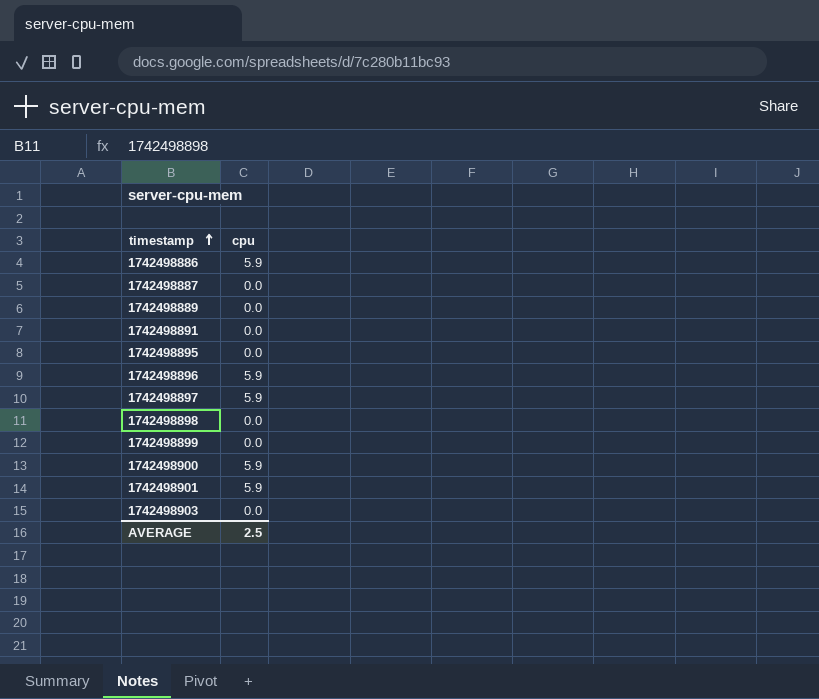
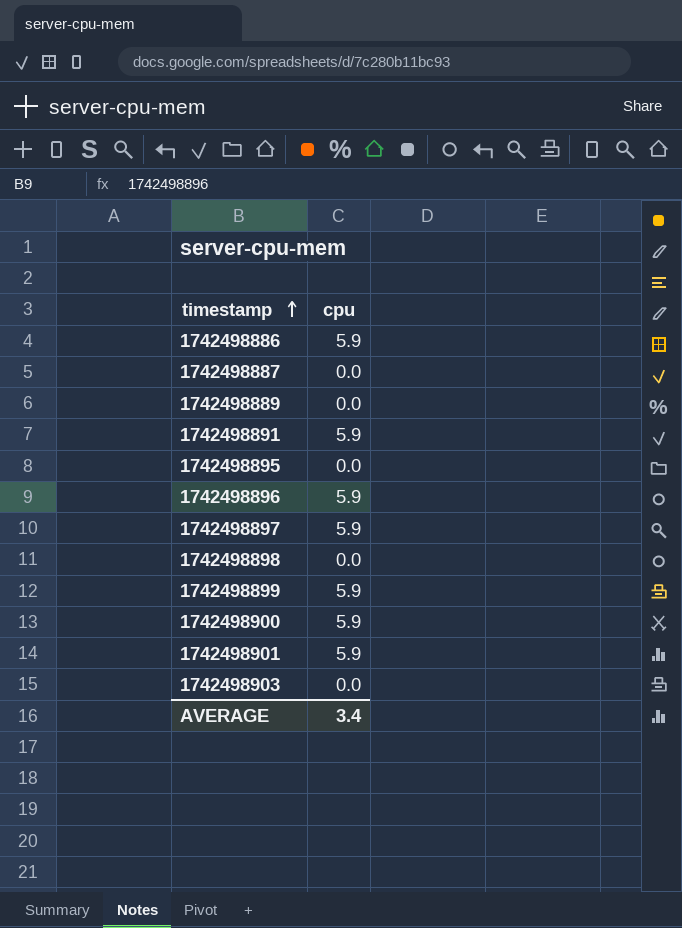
1742498891 | cpu: 0.0 -> 5.9
1742498899 | cpu: 0.0 -> 5.9
AVERAGE | cpu: 2.5 -> 3.4

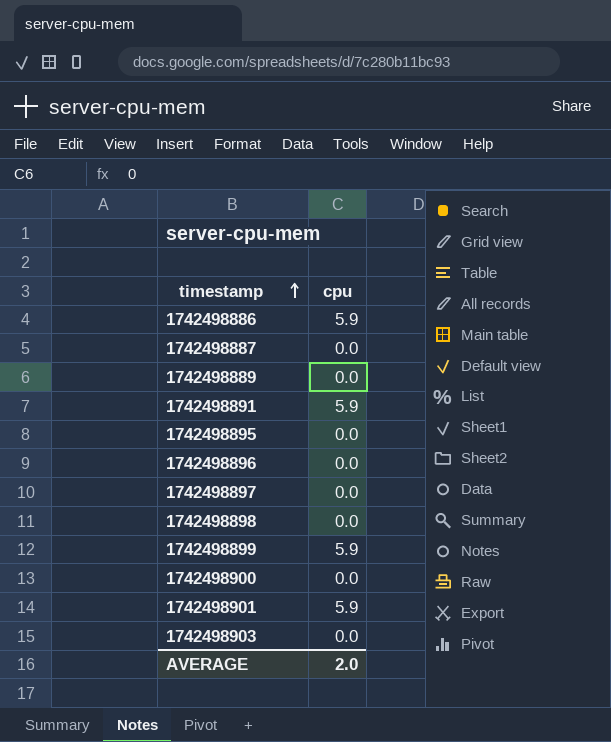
1742498896 | cpu: 5.9 -> 0.0
1742498897 | cpu: 5.9 -> 0.0
1742498900 | cpu: 5.9 -> 0.0
AVERAGE | cpu: 3.4 -> 2.0

